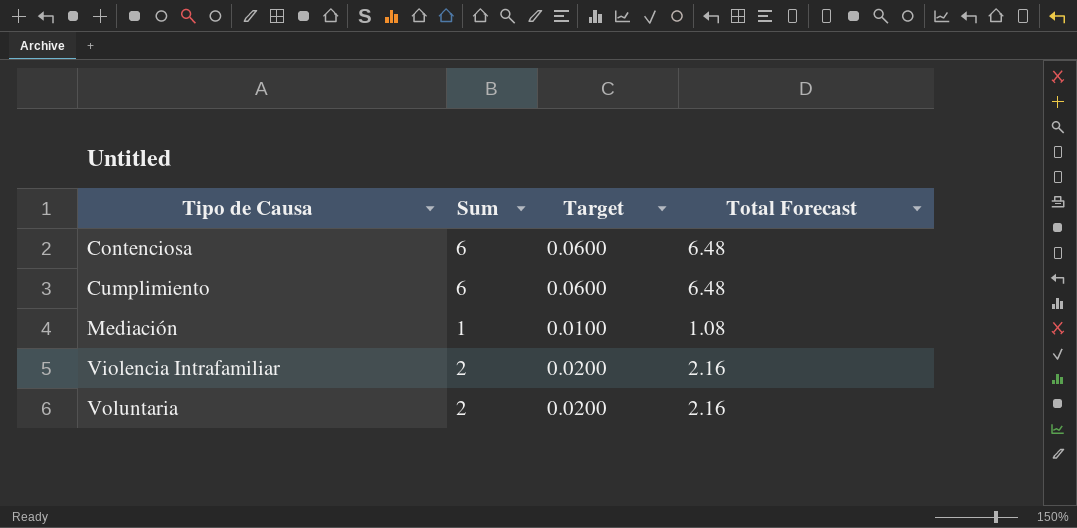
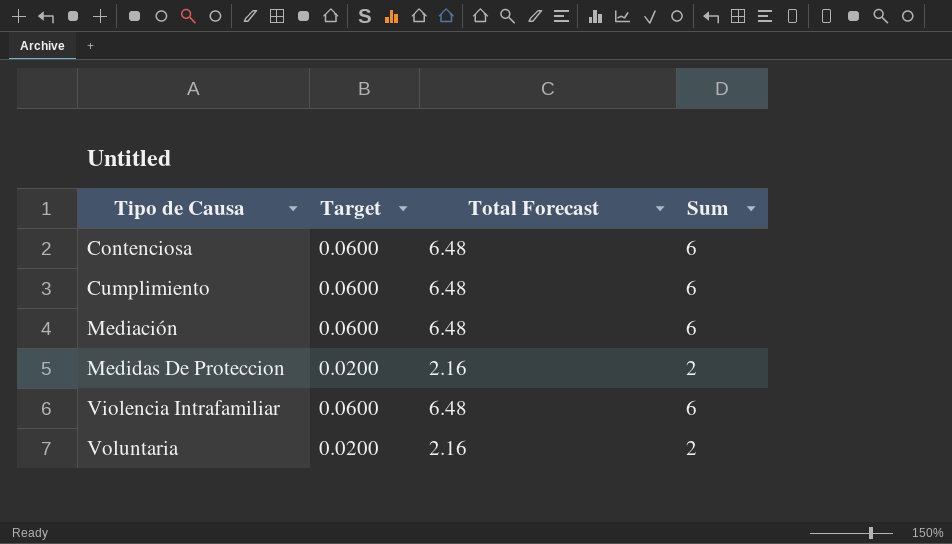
column Sum | position: 2 -> 4
Mediación | Target: 0.0100 -> 0.0600
Mediación | Total Forecast: 1.08 -> 6.48
Mediación | Sum: 1 -> 6
row Medidas De Proteccion: none -> 0.0200 | 2.16 | 2
Violencia Intrafamiliar | Target: 0.0200 -> 0.0600
Violencia Intrafamiliar | Total Forecast: 2.16 -> 6.48
Violencia Intrafamiliar | Sum: 2 -> 6

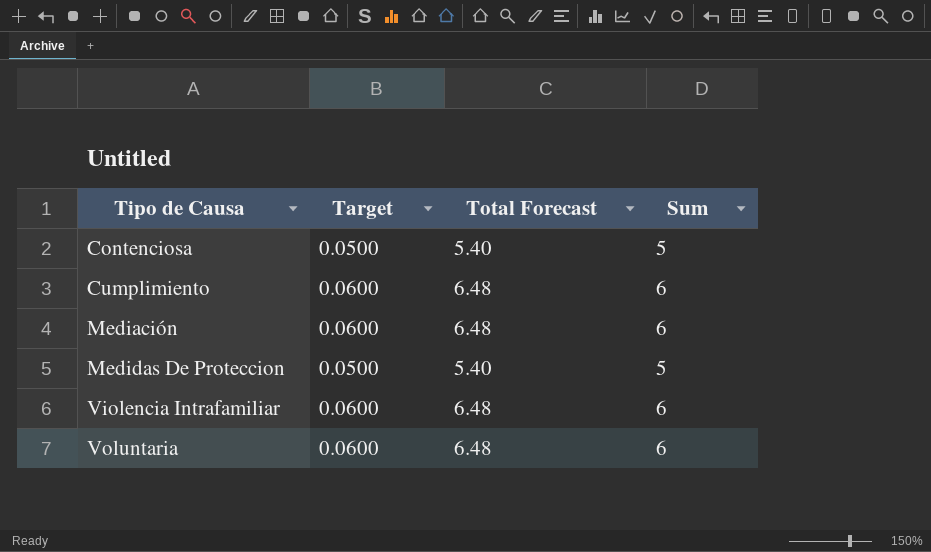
Contenciosa | Target: 0.0600 -> 0.0500
Contenciosa | Total Forecast: 6.48 -> 5.40
Contenciosa | Sum: 6 -> 5
Medidas De Proteccion | Target: 0.0200 -> 0.0500
Medidas De Proteccion | Total Forecast: 2.16 -> 5.40
Medidas De Proteccion | Sum: 2 -> 5
Voluntaria | Target: 0.0200 -> 0.0600
Voluntaria | Total Forecast: 2.16 -> 6.48
Voluntaria | Sum: 2 -> 6

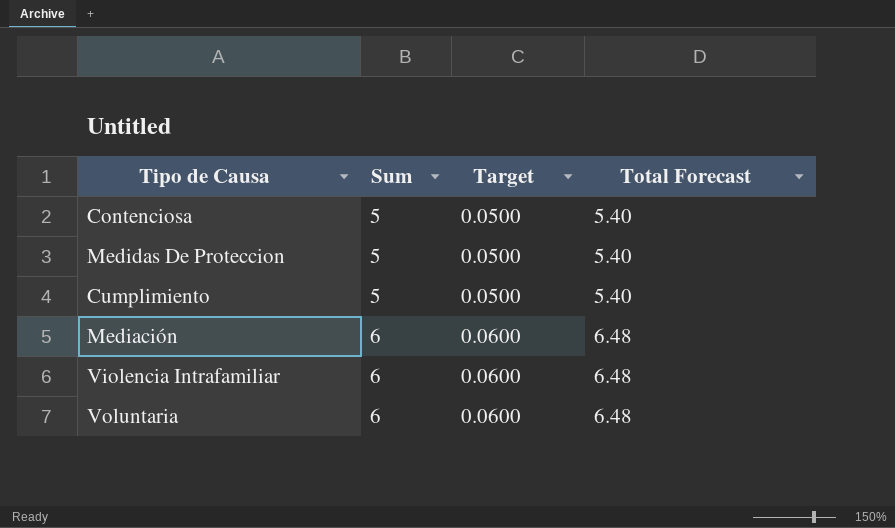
row order: Tipo de Causa ascending -> Sum ascending
column Sum | position: 4 -> 2
Cumplimiento | Sum: 6 -> 5
Cumplimiento | Target: 0.0600 -> 0.0500
Cumplimiento | Total Forecast: 6.48 -> 5.40

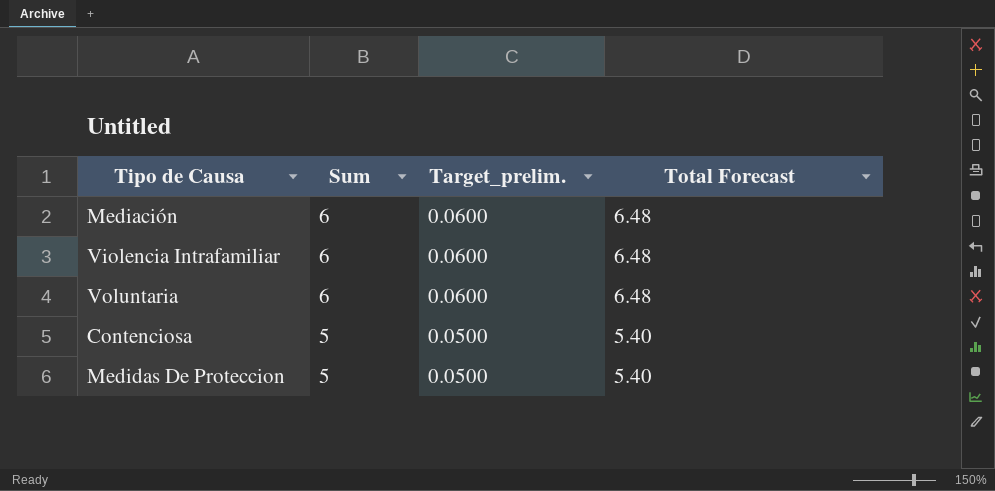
row order: Sum ascending -> Sum descending
column name: Target -> Target_prelim.
row Cumplimiento: 5 | 0.0500 | 5.40 -> none

